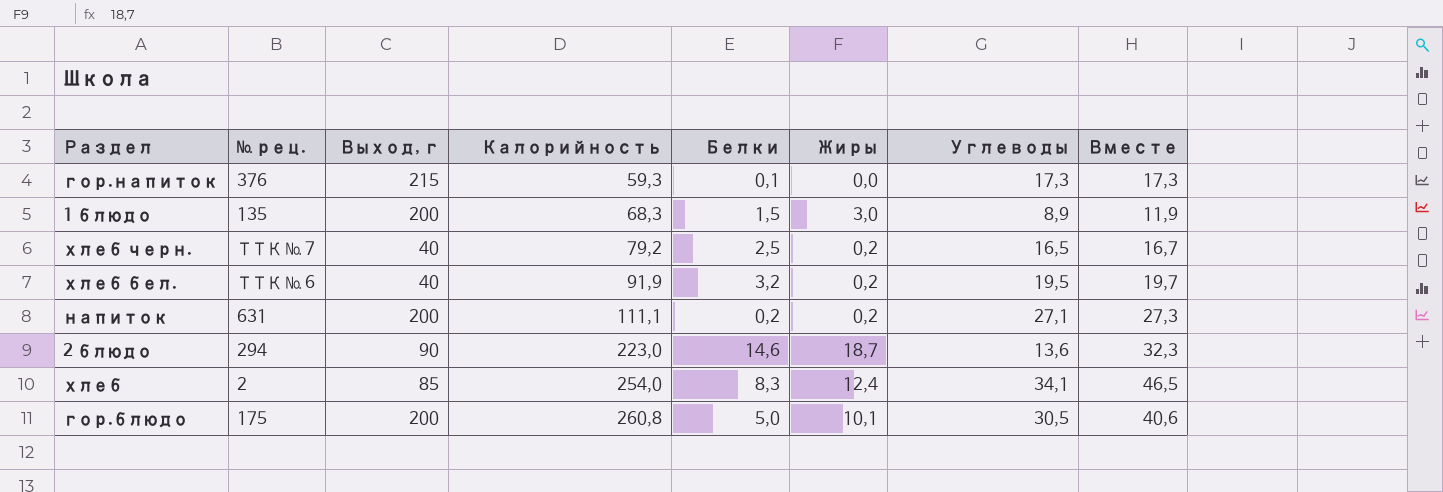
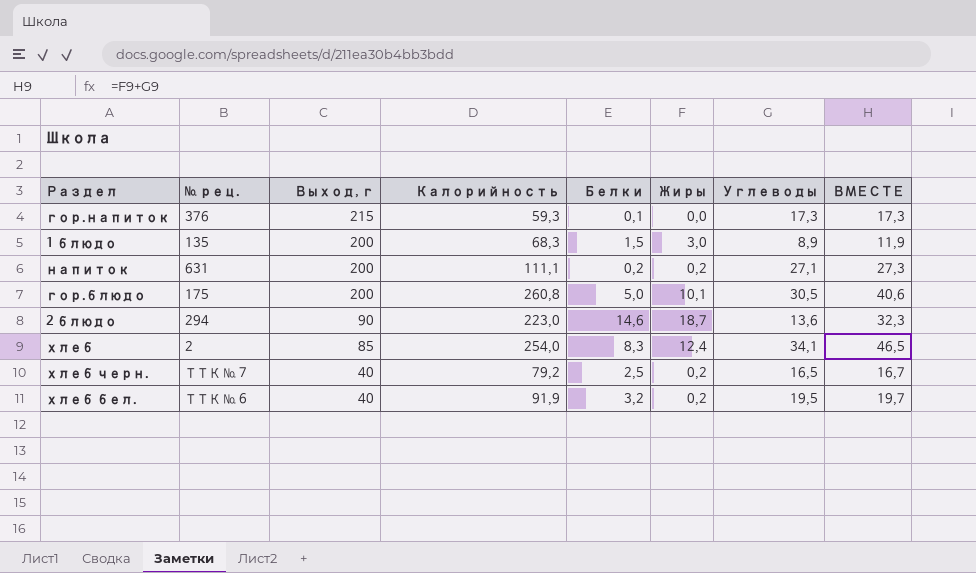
row order: Калорийность ascending -> Выход, г descending
column name: Вместе -> ВМЕСТЕ

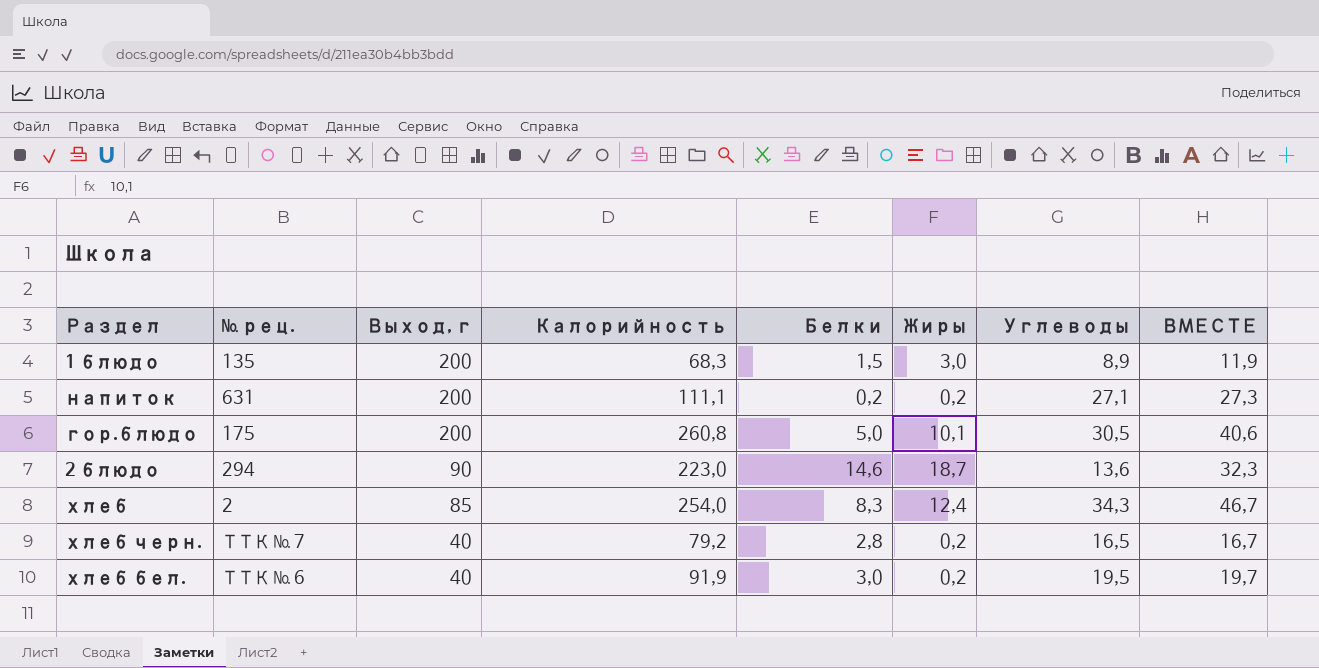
row гор.напиток: 376 | 215 | 59,3 | 0,1 | 0,0 | 17,3 | 17,3 -> none
хлеб | Углеводы: 34,1 -> 34,3
хлеб | ВМЕСТЕ: 46,5 -> 46,7
хлеб черн. | Белки: 2,5 -> 2,8
хлеб бел. | Белки: 3,2 -> 3,0

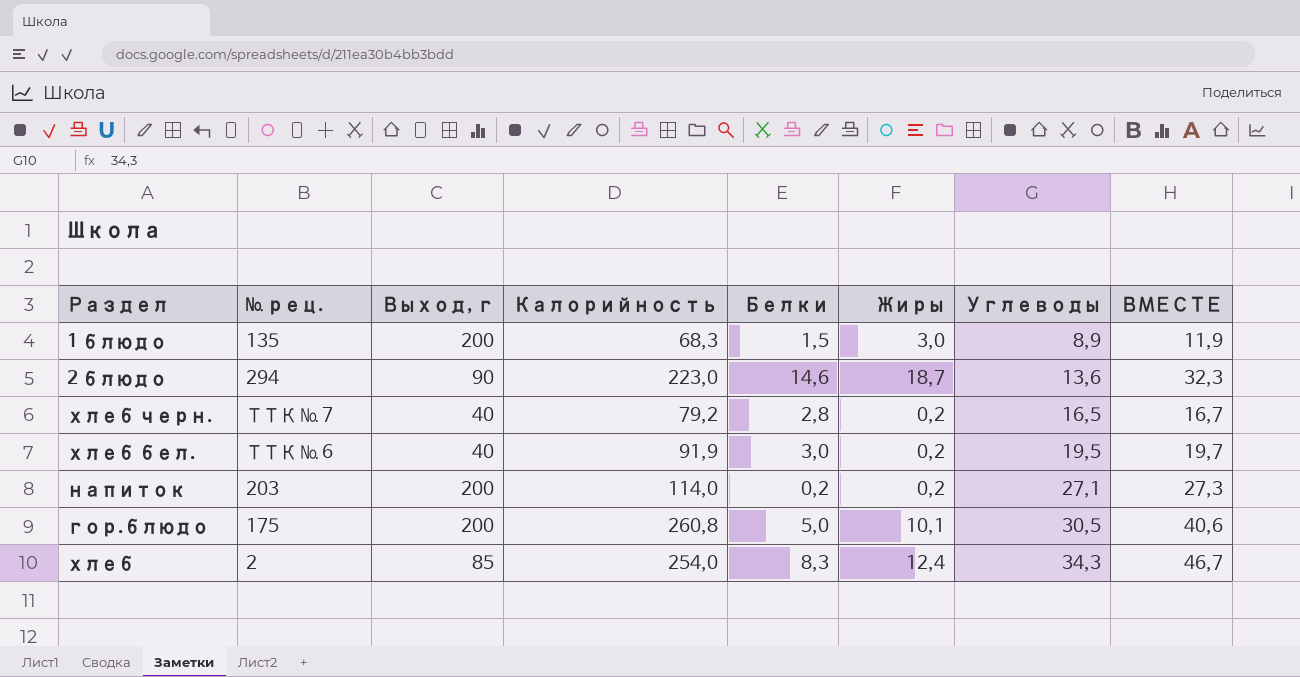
row order: Выход, г descending -> Углеводы ascending
напиток | № рец.: 631 -> 203
напиток | Калорийность: 111,1 -> 114,0

